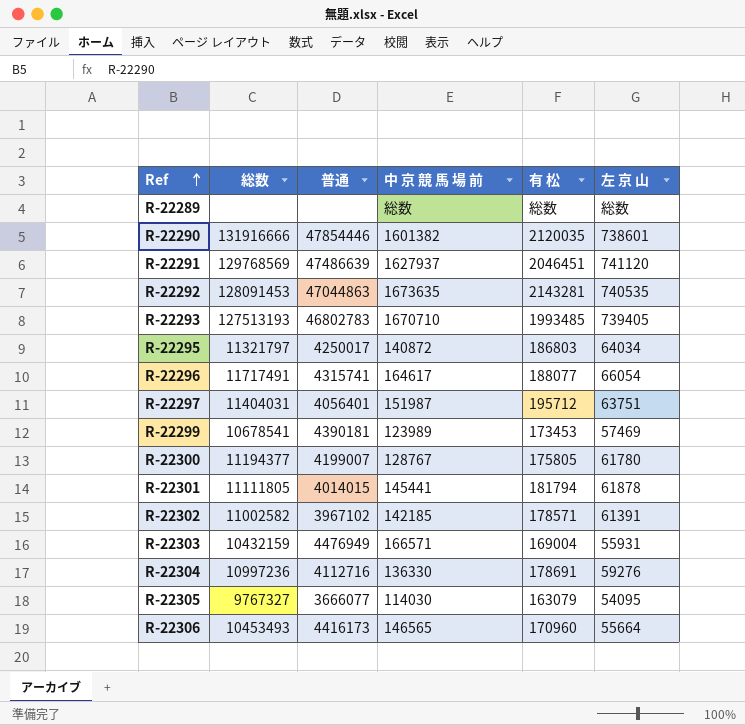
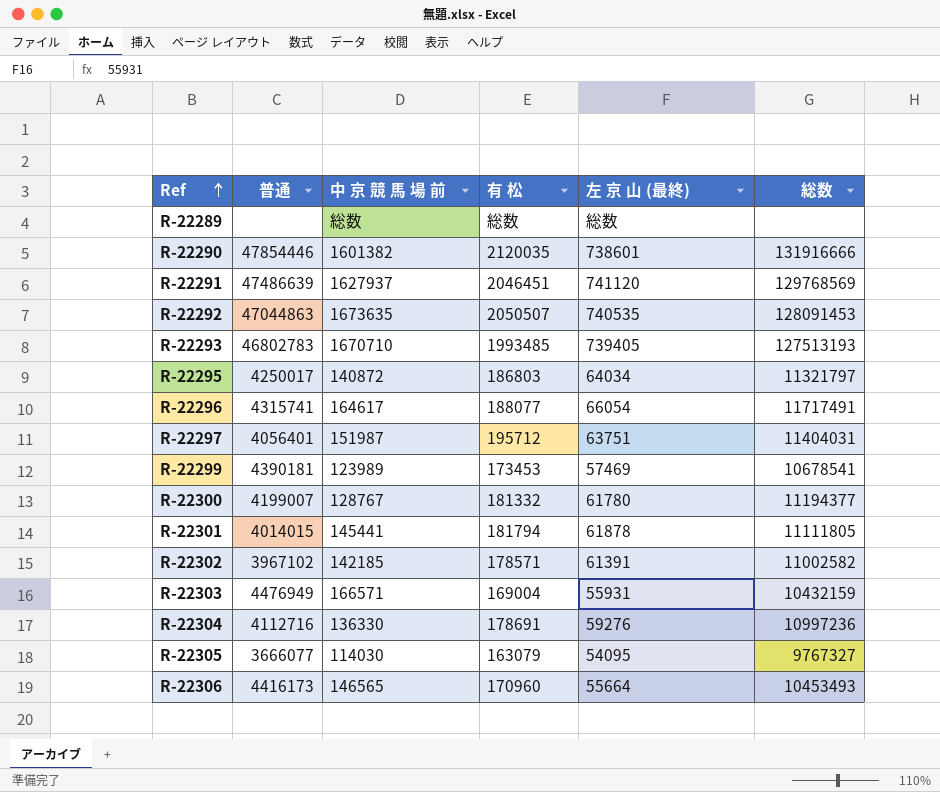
column name: 左 京 山 -> 左 京 山 (最終)
column 総数 | position: 2 -> 6
R-22292 | 有 松: 2143281 -> 2050507
R-22300 | 有 松: 175805 -> 181332

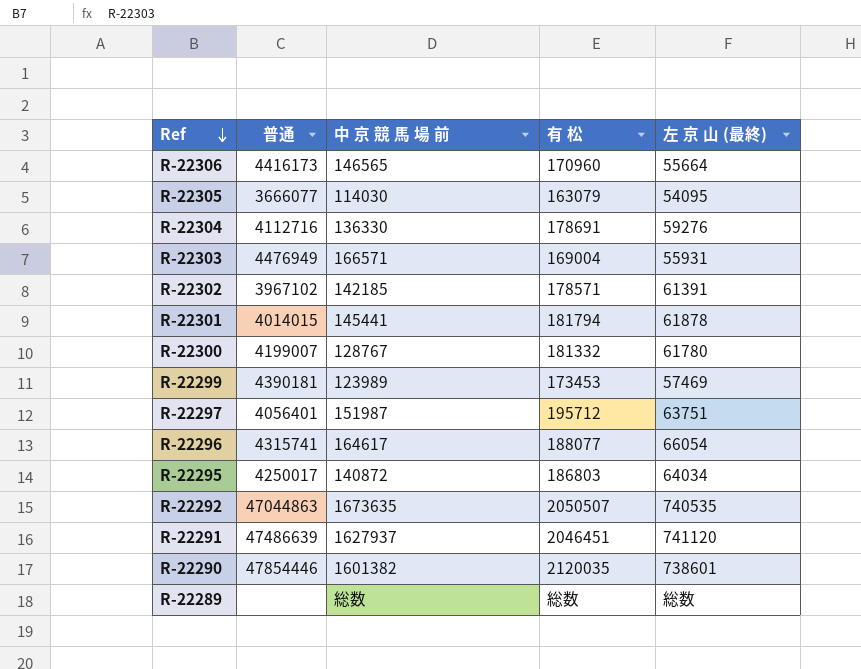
row order: Ref ascending -> Ref descending
column 総数 | position: 6 -> none
row R-22293: 46802783 | 1670710 | 1993485 | 739405 | 127513193 -> none

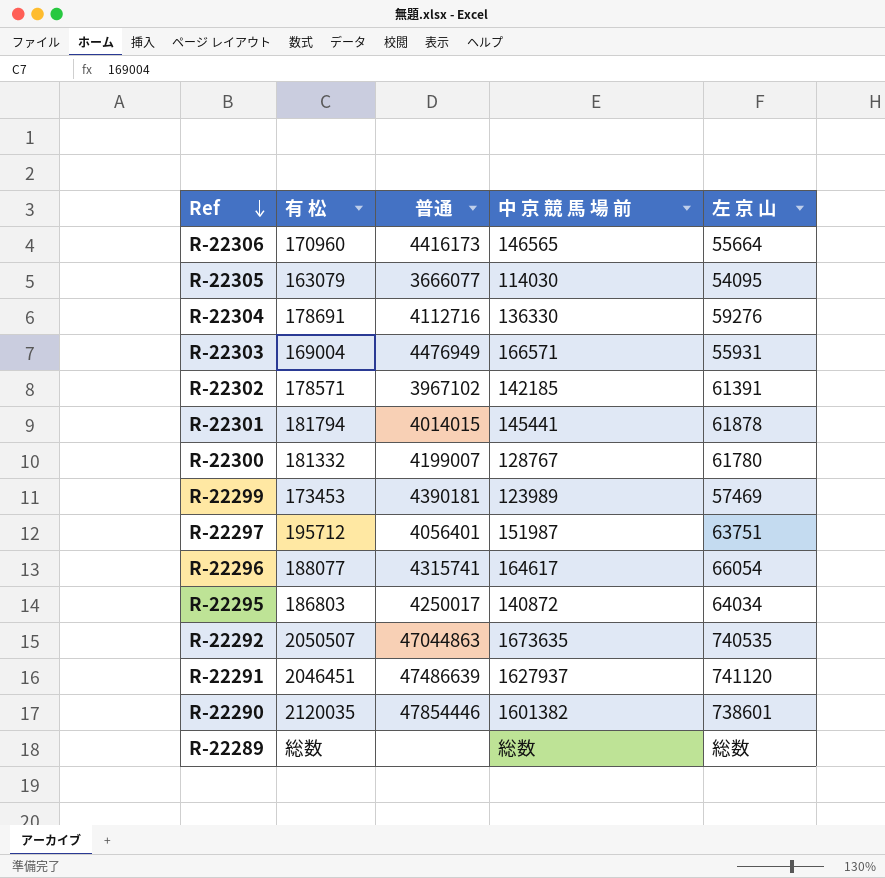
column 有 松 | position: 4 -> 2
column name: 左 京 山 (最終) -> 左 京 山

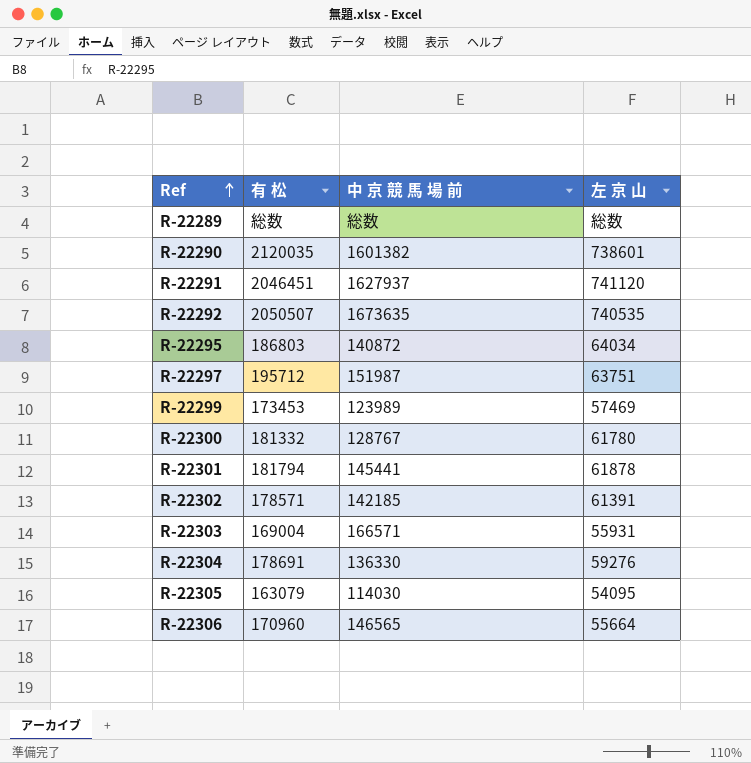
row order: Ref descending -> Ref ascending
column 普通 | position: 3 -> none
row R-22296: 188077 | 4315741 | 164617 | 66054 -> none

